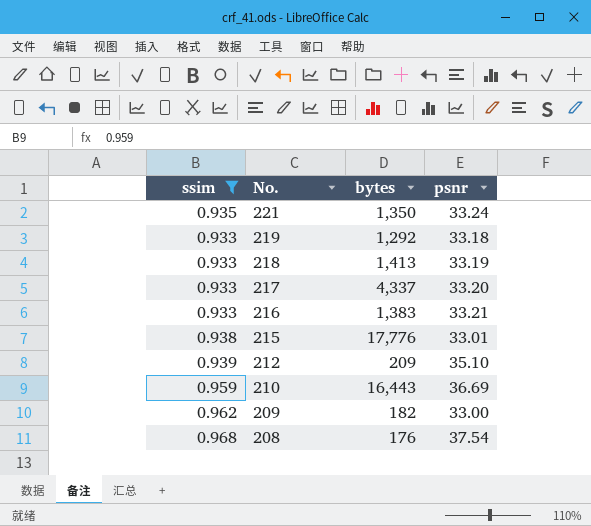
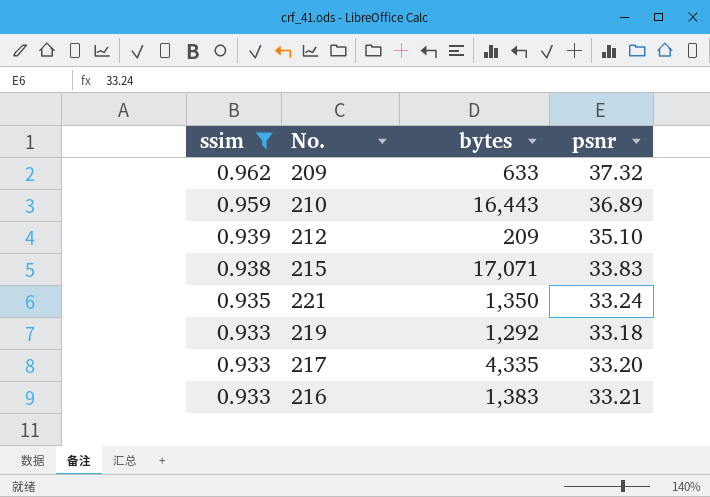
row order: No. descending -> ssim descending
row 218: 0.933 | 1,413 | 33.19 -> none
row 208: 0.968 | 176 | 37.54 -> none
209 | bytes: 182 -> 633
209 | psnr: 33.00 -> 37.32
210 | psnr: 36.69 -> 36.89
215 | bytes: 17,776 -> 17,071
215 | psnr: 33.01 -> 33.83
217 | bytes: 4,337 -> 4,335

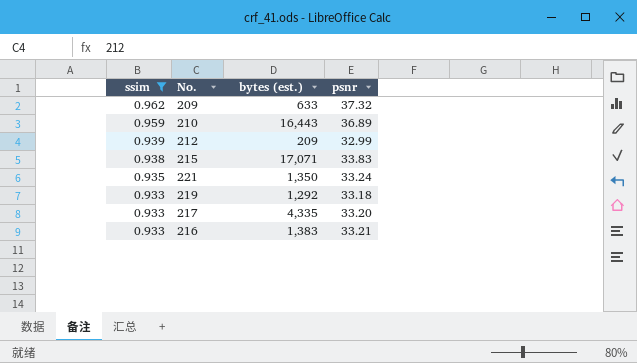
column name: bytes -> bytes (est.)
212 | psnr: 35.10 -> 32.99

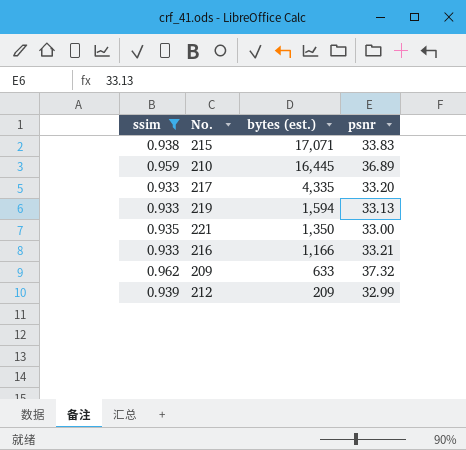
row order: ssim descending -> bytes (est.) descending
210 | bytes (est.): 16,443 -> 16,445
219 | bytes (est.): 1,292 -> 1,594
219 | psnr: 33.18 -> 33.13
221 | psnr: 33.24 -> 33.00
216 | bytes (est.): 1,383 -> 1,166

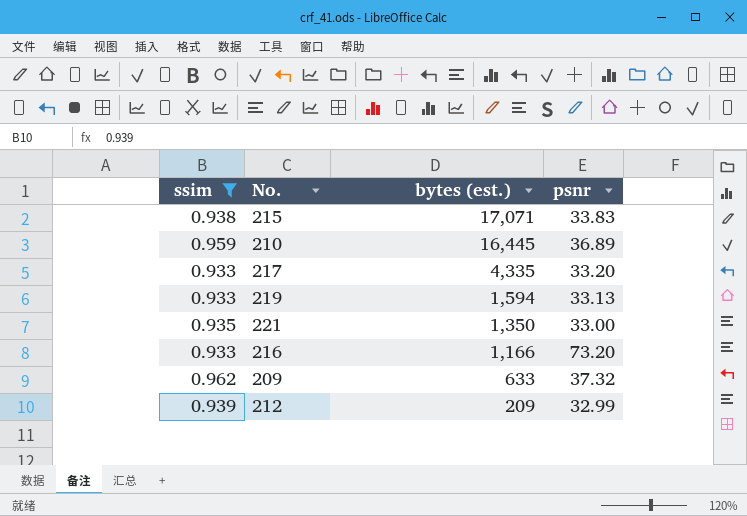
216 | psnr: 33.21 -> 73.20

